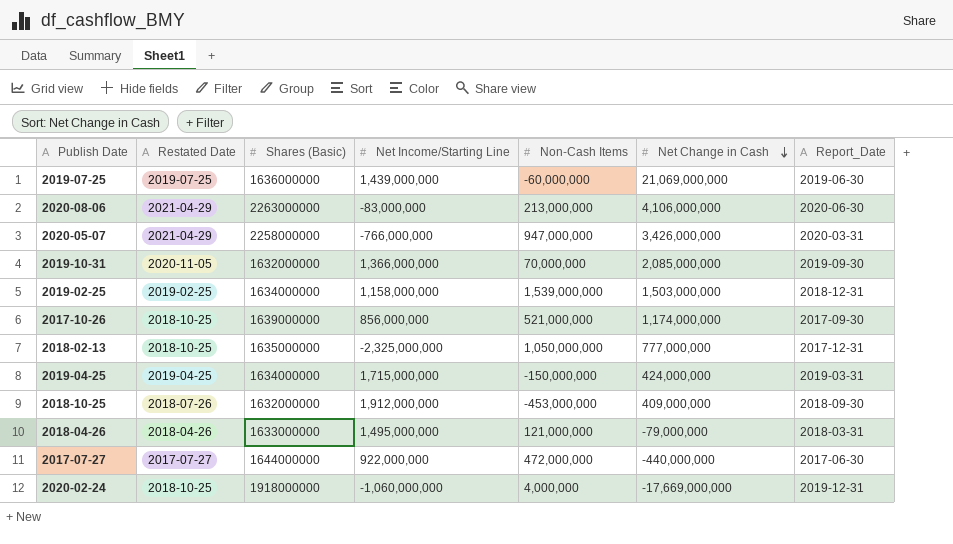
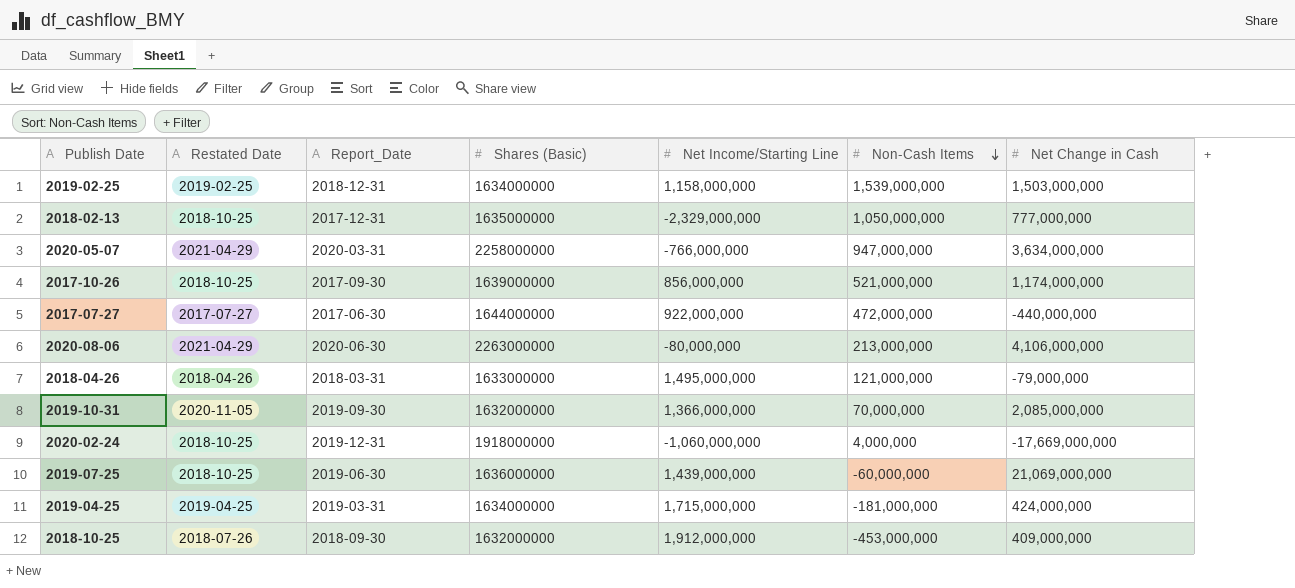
row order: Net Change in Cash descending -> Non-Cash Items descending
column Report_Date | position: 7 -> 3
2018-02-13 | Net Income/Starting Line: -2,325,000,000 -> -2,329,000,000
2020-05-07 | Net Change in Cash: 3,426,000,000 -> 3,634,000,000
2020-08-06 | Net Income/Starting Line: -83,000,000 -> -80,000,000
2019-07-25 | Restated Date: 2019-07-25 -> 2018-10-25
2019-04-25 | Non-Cash Items: -150,000,000 -> -181,000,000

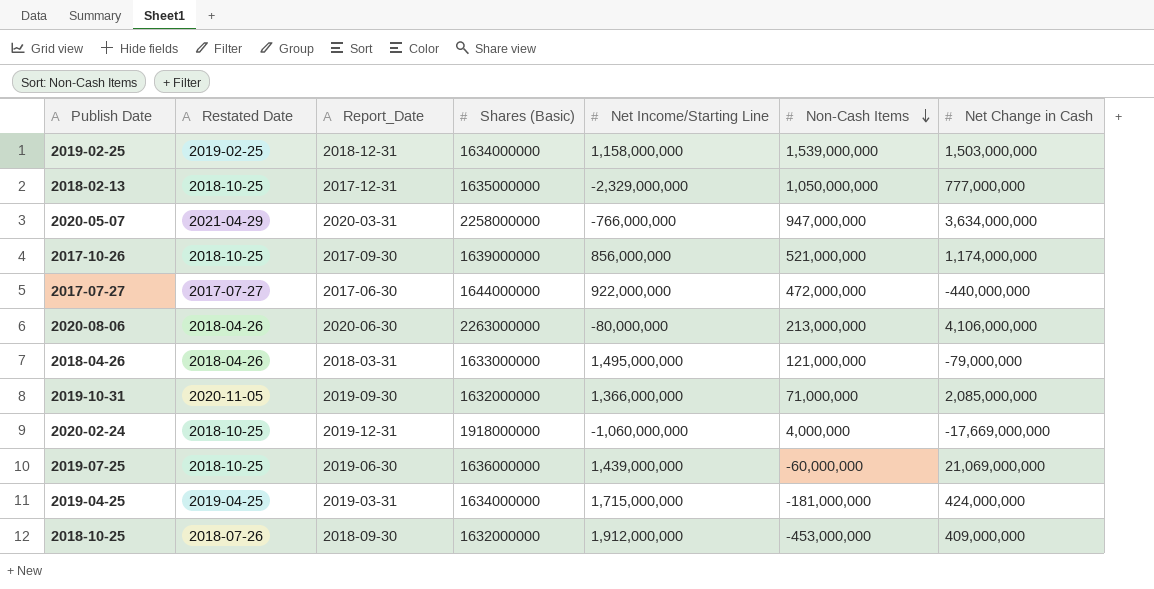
2020-08-06 | Restated Date: 2021-04-29 -> 2018-04-26
2019-10-31 | Non-Cash Items: 70,000,000 -> 71,000,000

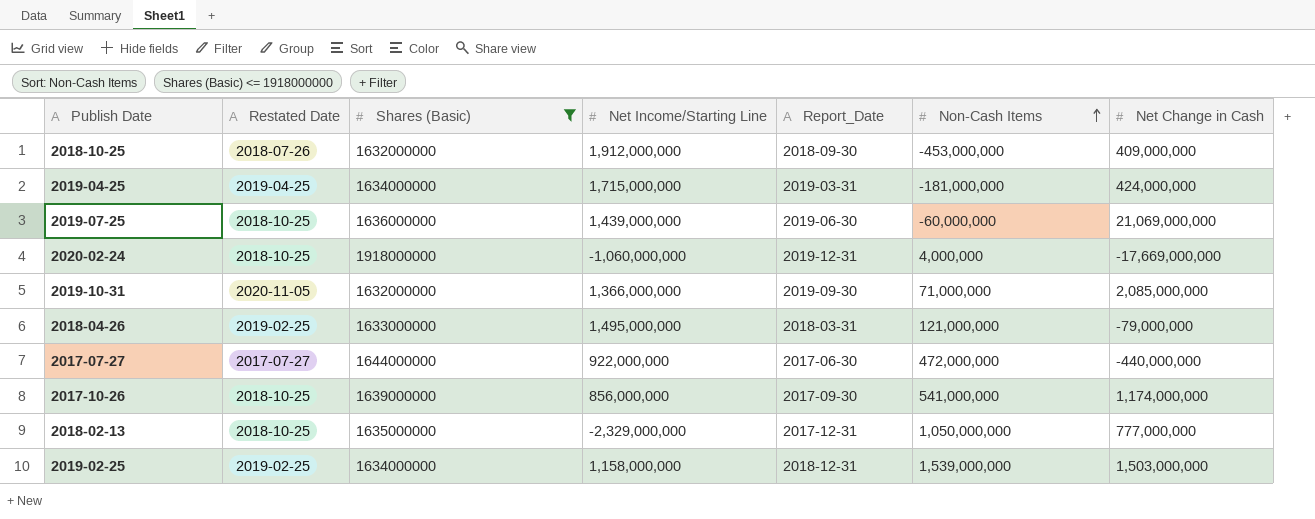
filter: none -> Shares (Basic) <= 1918000000
row order: Non-Cash Items descending -> Non-Cash Items ascending
column Report_Date | position: 3 -> 5
2018-04-26 | Restated Date: 2018-04-26 -> 2019-02-25
2017-10-26 | Non-Cash Items: 521,000,000 -> 541,000,000

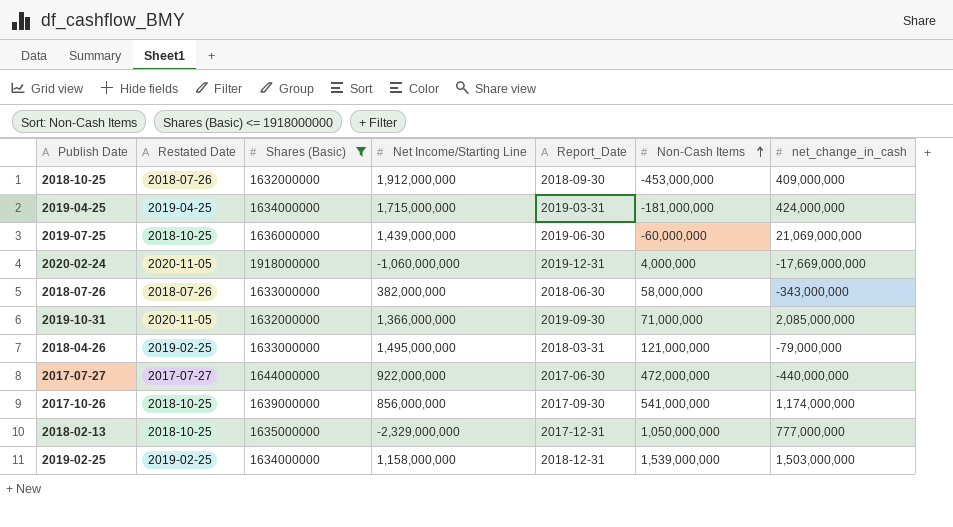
column name: Net Change in Cash -> net_change_in_cash
2020-02-24 | Restated Date: 2018-10-25 -> 2020-11-05
row 2018-07-26: none -> 2018-07-26 | 1633000000 | 382,000,000 | 2018-06-30 | 58,000,000 | -343,000,000

